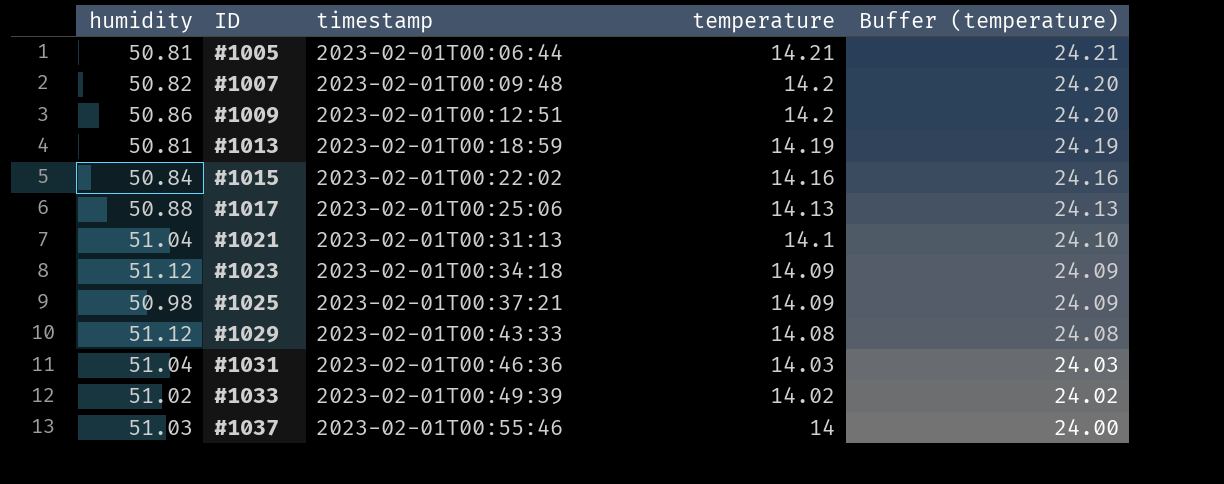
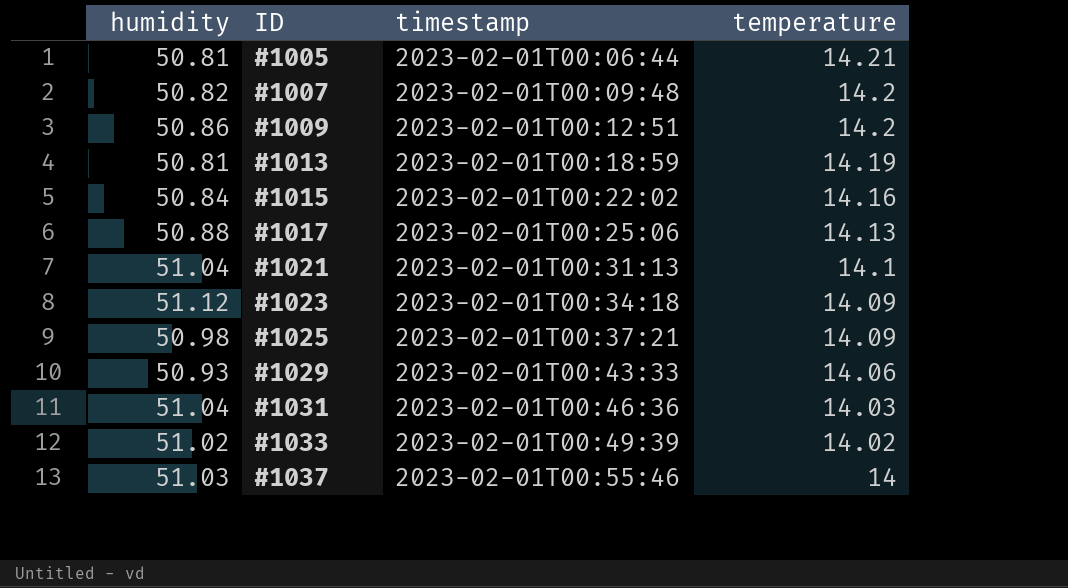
column Buffer (temperature) | formula: [temperature] + 10 -> none
#1029 | humidity: 51.12 -> 50.93
#1029 | temperature: 14.08 -> 14.06

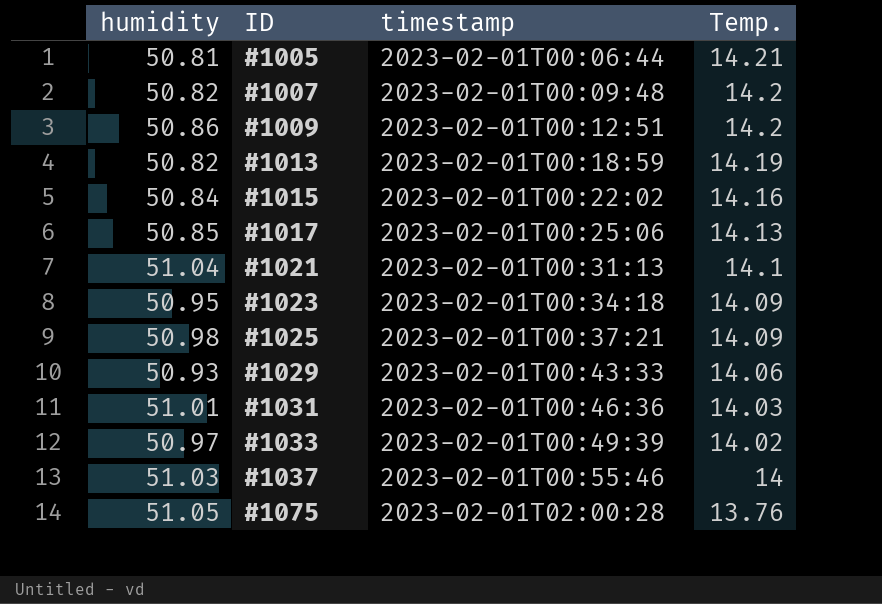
column name: temperature -> Temp.
#1013 | humidity: 50.81 -> 50.82
#1017 | humidity: 50.88 -> 50.85
#1023 | humidity: 51.12 -> 50.95
#1031 | humidity: 51.04 -> 51.01
#1033 | humidity: 51.02 -> 50.97
row #1075: none -> 51.05 | 2023-02-01T02:00:28 | 13.76

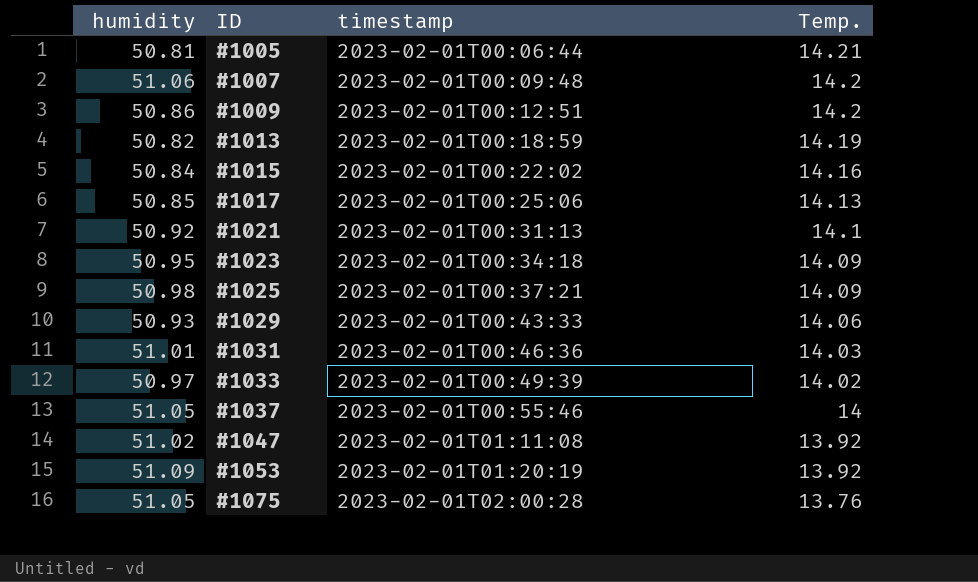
#1007 | humidity: 50.82 -> 51.06
#1021 | humidity: 51.04 -> 50.92
#1037 | humidity: 51.03 -> 51.05
row #1047: none -> 51.02 | 2023-02-01T01:11:08 | 13.92
row #1053: none -> 51.09 | 2023-02-01T01:20:19 | 13.92

